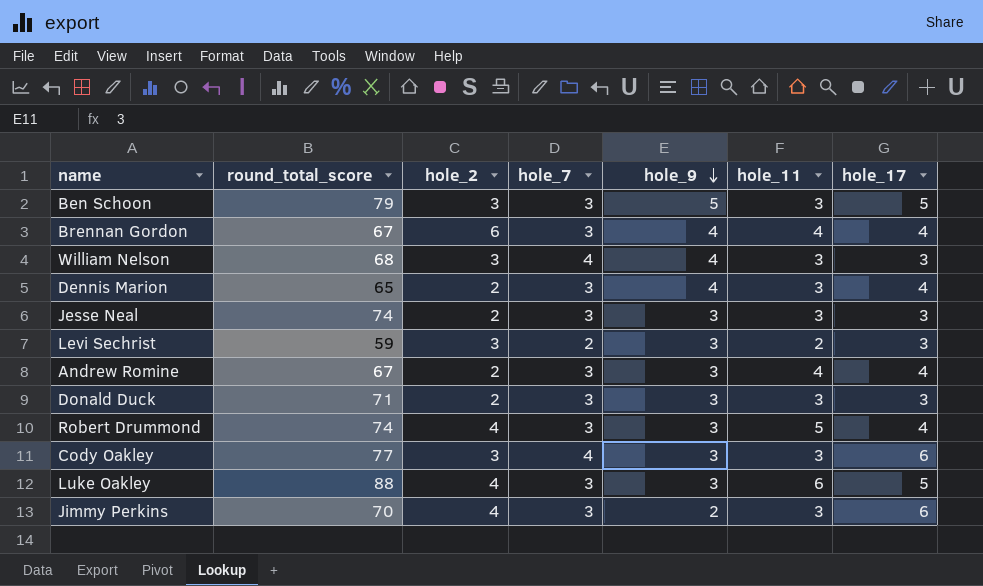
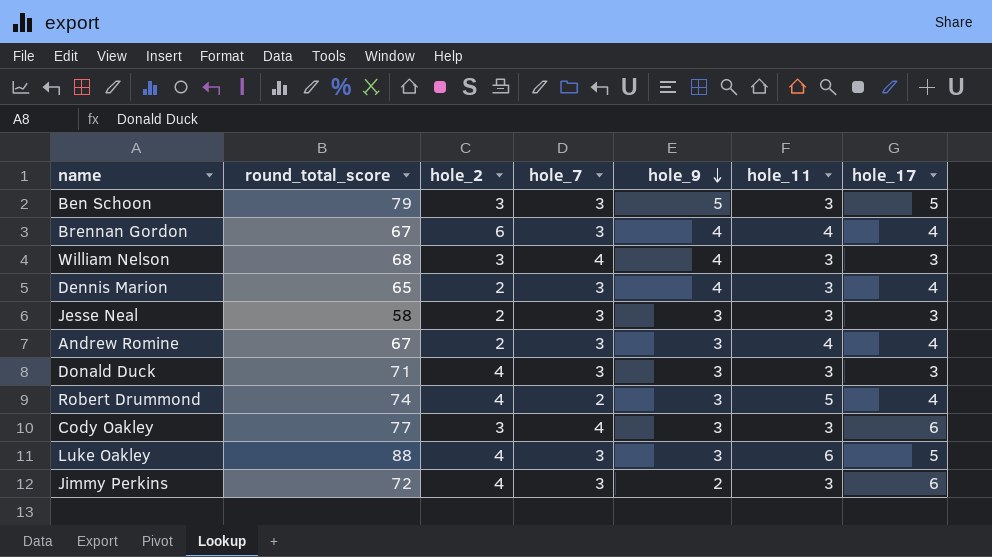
row Levi Sechrist: 59 | 3 | 2 | 3 | 2 | 3 -> none
Jesse Neal | round_total_score: 74 -> 58
Donald Duck | hole_2: 2 -> 4
Robert Drummond | hole_7: 3 -> 2
Jimmy Perkins | round_total_score: 70 -> 72

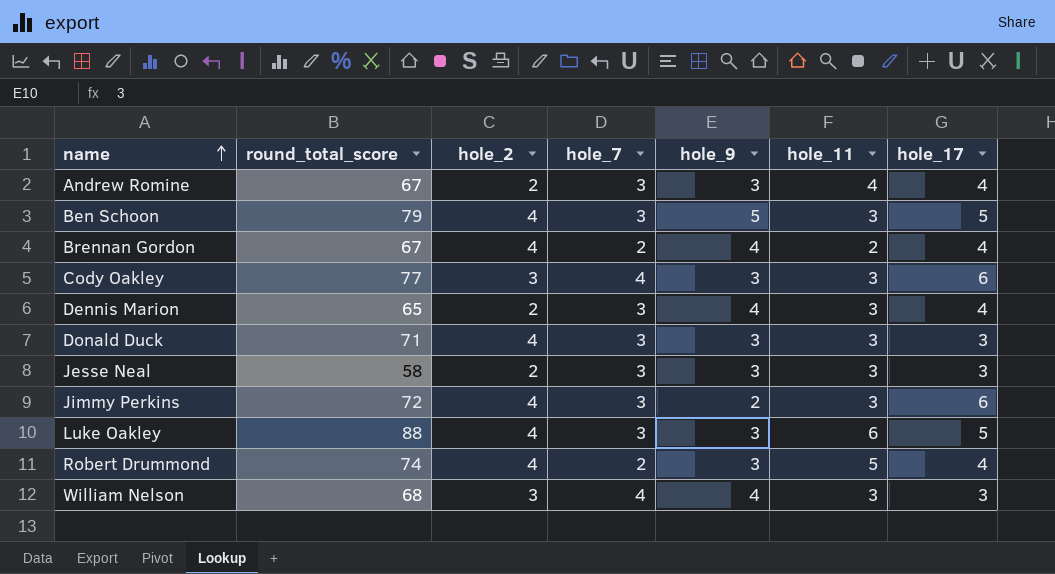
row order: hole_9 descending -> name ascending
Ben Schoon | hole_2: 3 -> 4
Brennan Gordon | hole_2: 6 -> 4
Brennan Gordon | hole_7: 3 -> 2
Brennan Gordon | hole_11: 4 -> 2

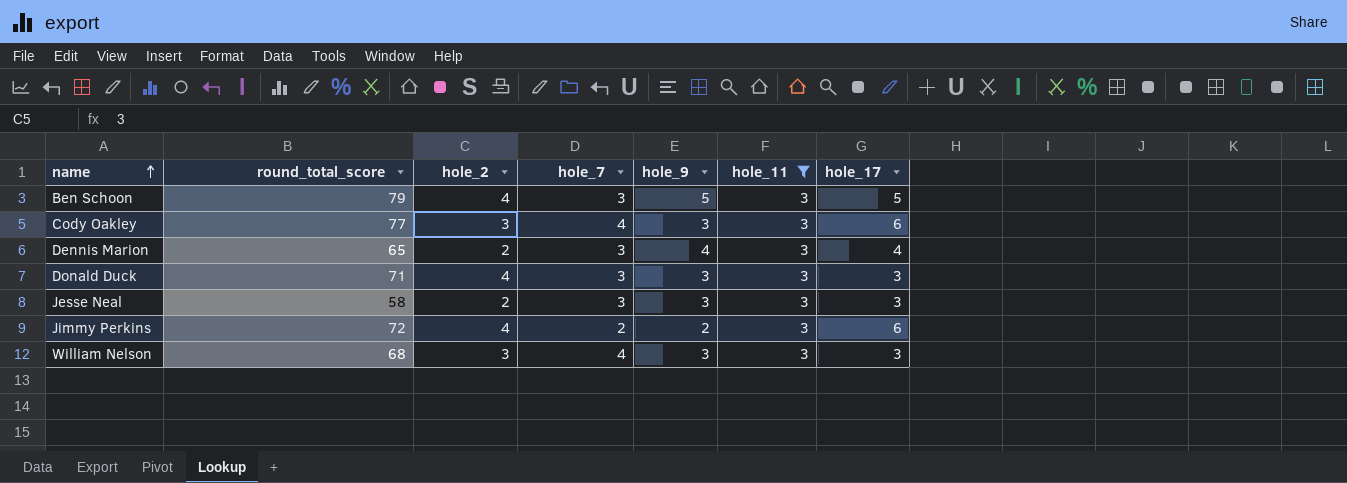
filter: none -> hole_11 = 3
Jimmy Perkins | hole_7: 3 -> 2
William Nelson | hole_9: 4 -> 3

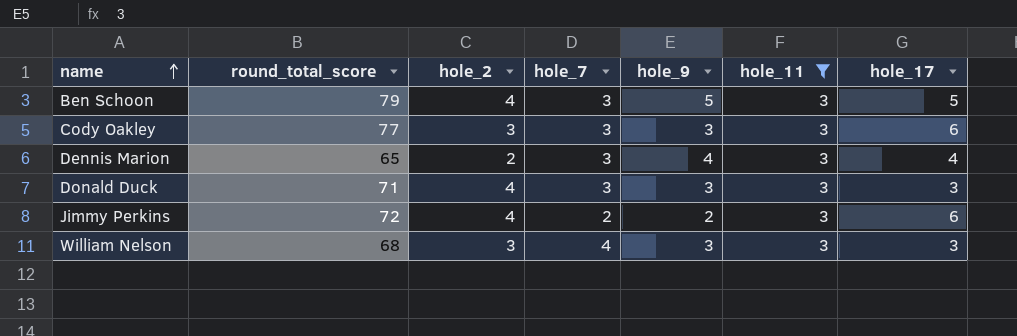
row Jesse Neal: 58 | 2 | 3 | 3 | 3 | 3 -> none
Cody Oakley | hole_7: 4 -> 3

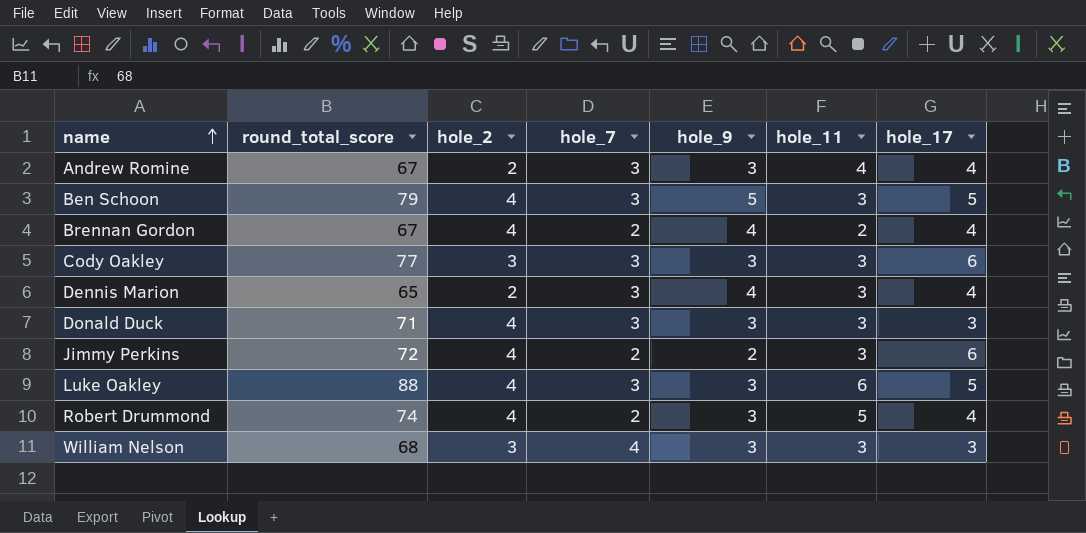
filter: hole_11 = 3 -> none

